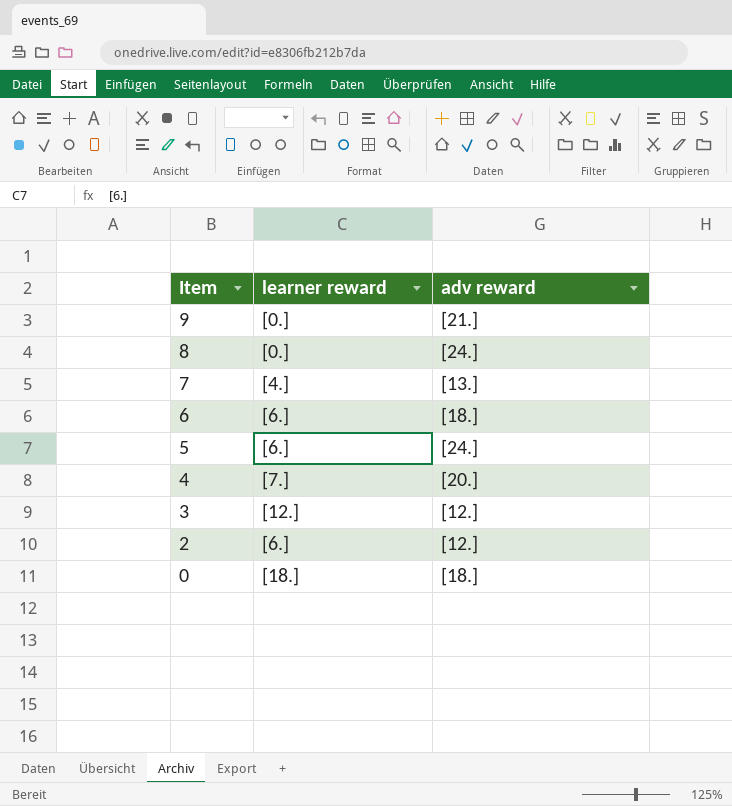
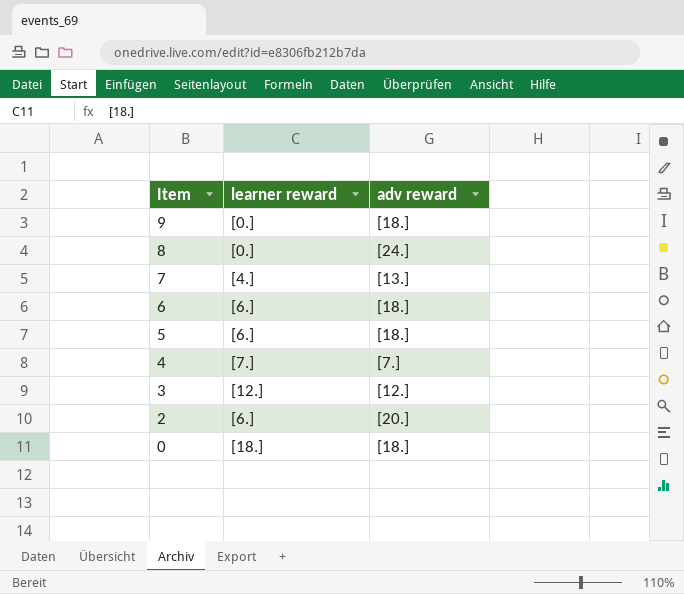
9 | adv reward: [21.] -> [18.]
5 | adv reward: [24.] -> [18.]
4 | adv reward: [20.] -> [7.]
2 | adv reward: [12.] -> [20.]

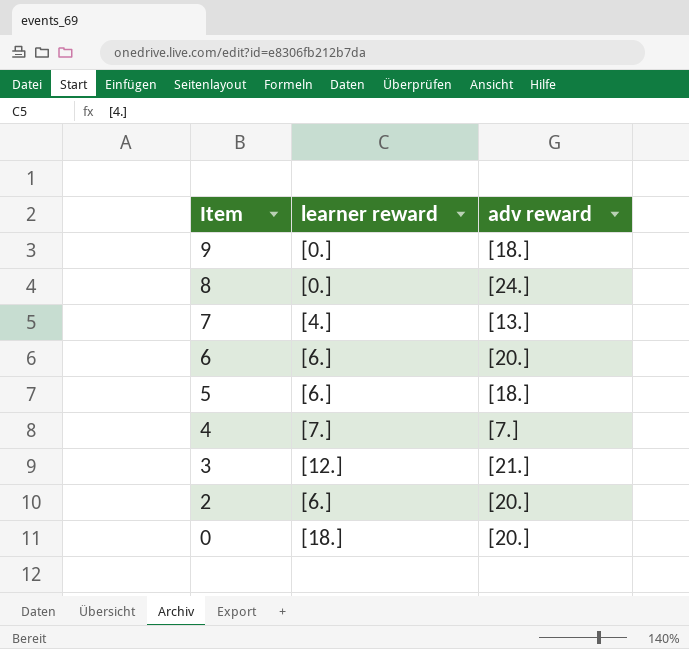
6 | adv reward: [18.] -> [20.]
3 | adv reward: [12.] -> [21.]
0 | adv reward: [18.] -> [20.]

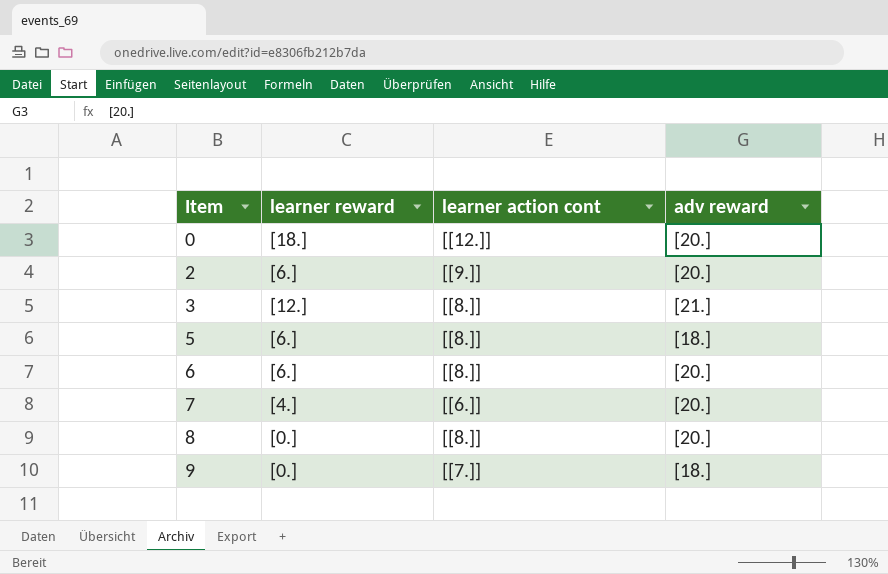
row order: Item descending -> Item ascending
column learner action cont | position: none -> 3
row 4: [7.] | [7.] -> none
7 | adv reward: [13.] -> [20.]
8 | adv reward: [24.] -> [20.]

